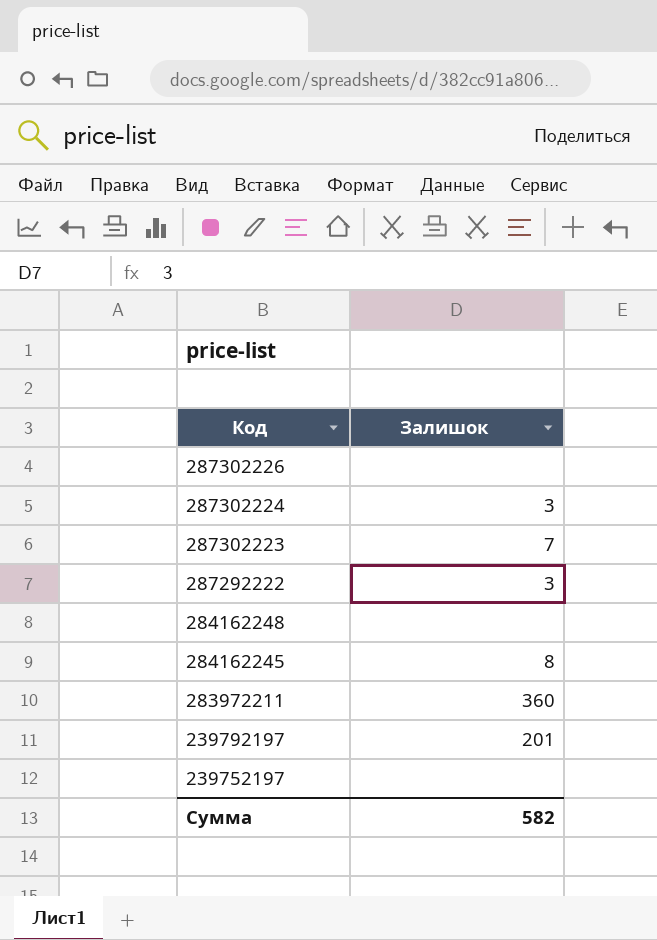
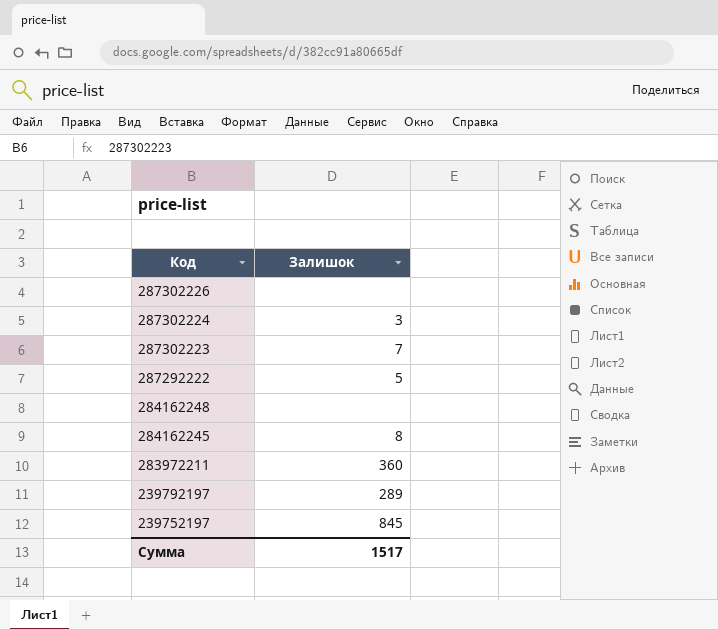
287292222 | Залишок: 3 -> 5
239792197 | Залишок: 201 -> 289
239752197 | Залишок: none -> 845
Сумма | Залишок: 582 -> 1517

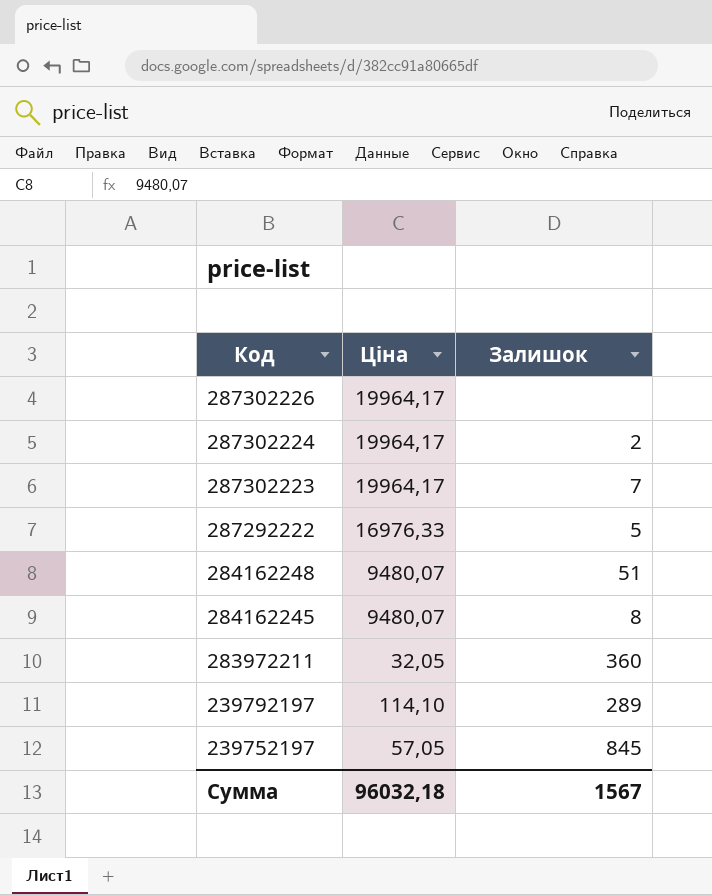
column Ціна | position: none -> 2
287302224 | Залишок: 3 -> 2
284162248 | Залишок: none -> 51
Сумма | Залишок: 1517 -> 1567

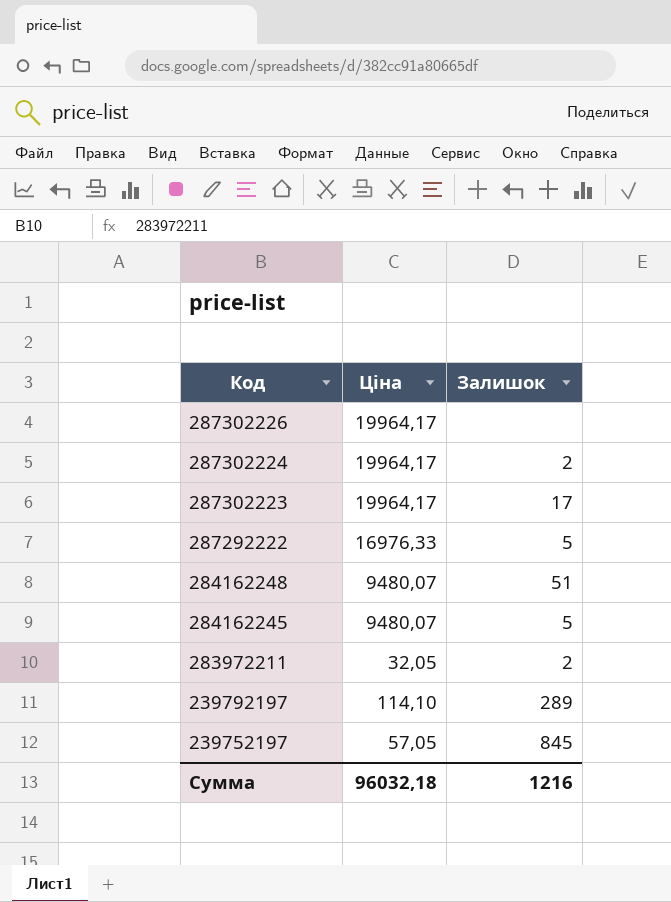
287302223 | Залишок: 7 -> 17
284162245 | Залишок: 8 -> 5
283972211 | Залишок: 360 -> 2
Сумма | Залишок: 1567 -> 1216

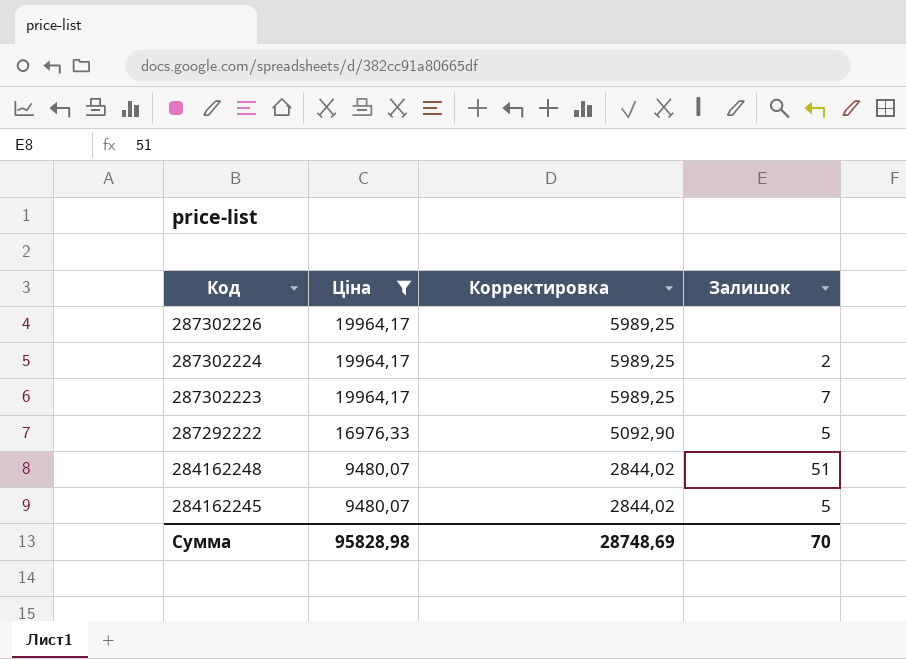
filter: none -> Ціна >= 9480,07
column Корректировка | formula: none -> [Ціна] * 0,3
287302223 | Залишок: 17 -> 7
Сумма | Ціна: 96032,18 -> 95828,98
Сумма | Залишок: 1216 -> 70

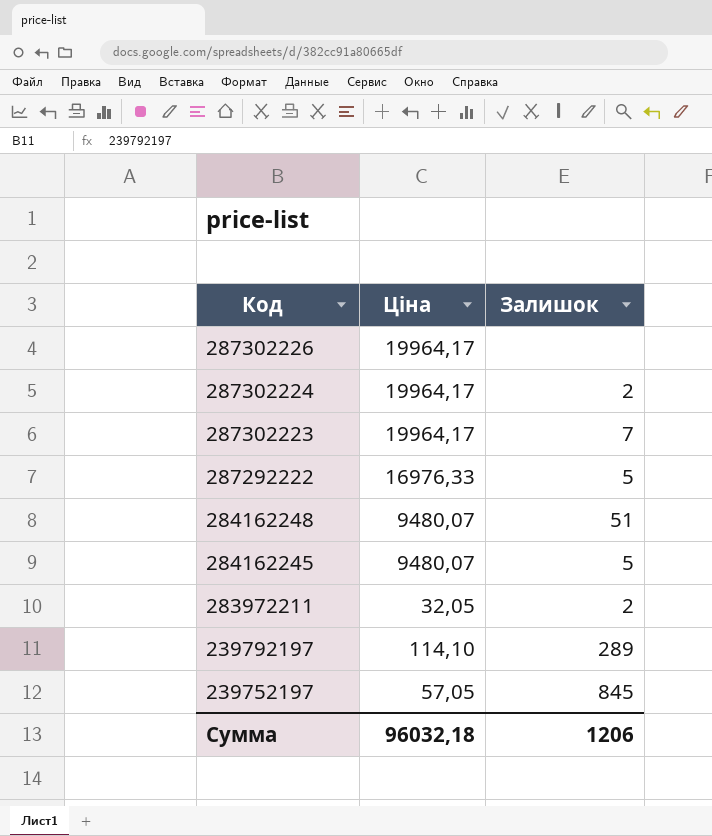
filter: Ціна >= 9480,07 -> none
column Корректировка | formula: [Ціна] * 0,3 -> none
Сумма | Ціна: 95828,98 -> 96032,18
Сумма | Залишок: 70 -> 1206

